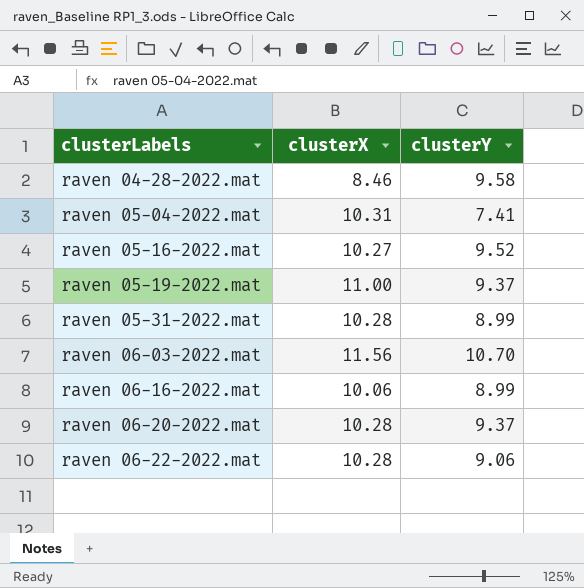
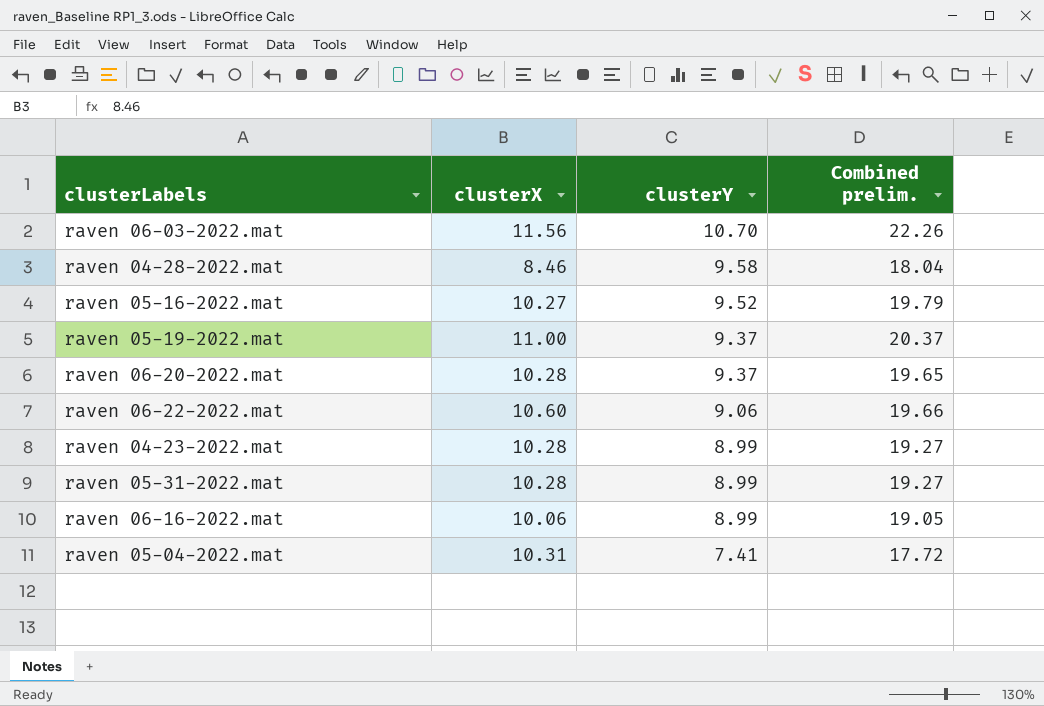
row order: clusterLabels ascending -> clusterY descending
column Combined prelim. | formula: none -> [clusterX] + [clusterY]
raven 06-22-2022.mat | clusterX: 10.28 -> 10.60
row raven 04-23-2022.mat: none -> 10.28 | 8.99 | 19.27

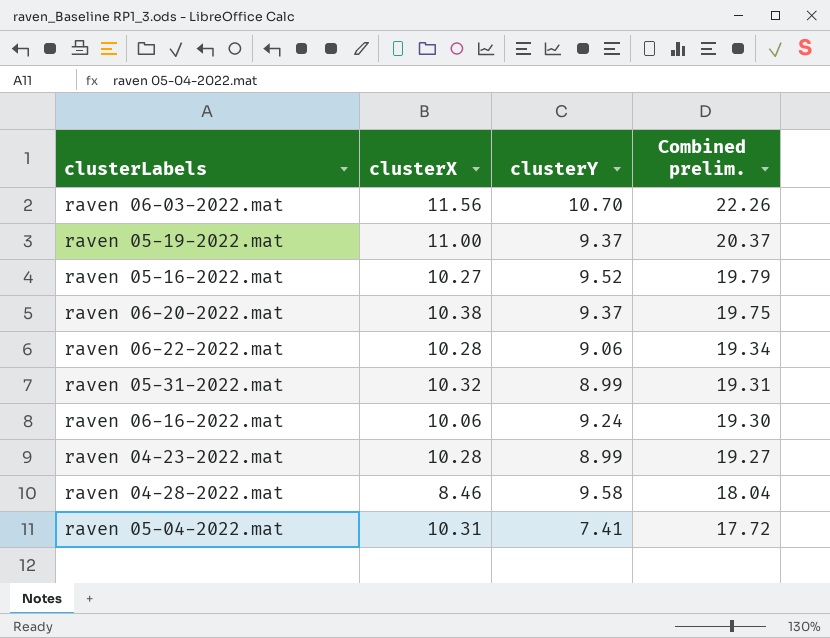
row order: clusterY descending -> Combined prelim. descending
raven 06-20-2022.mat | clusterX: 10.28 -> 10.38
raven 06-20-2022.mat | Combined prelim.: 19.65 -> 19.75
raven 06-22-2022.mat | clusterX: 10.60 -> 10.28
raven 06-22-2022.mat | Combined prelim.: 19.66 -> 19.34
raven 05-31-2022.mat | clusterX: 10.28 -> 10.32
raven 05-31-2022.mat | Combined prelim.: 19.27 -> 19.31
raven 06-16-2022.mat | clusterY: 8.99 -> 9.24
raven 06-16-2022.mat | Combined prelim.: 19.05 -> 19.30

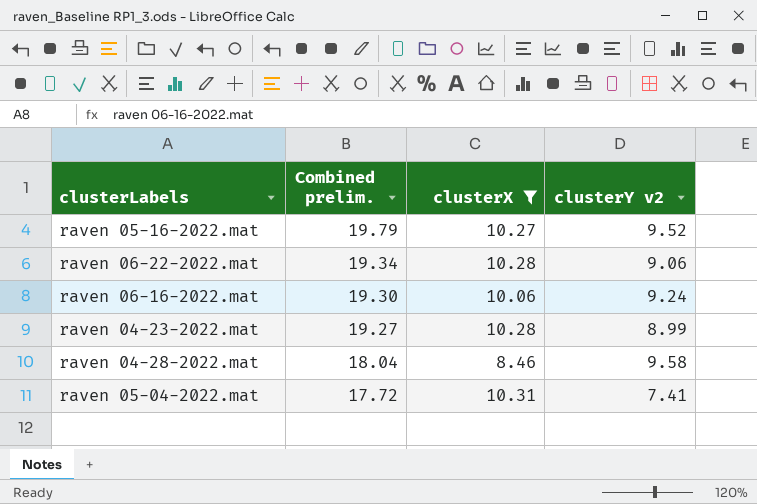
filter: none -> clusterX <= 10.31
column Combined prelim. | position: 4 -> 2
column name: clusterY -> clusterY v2

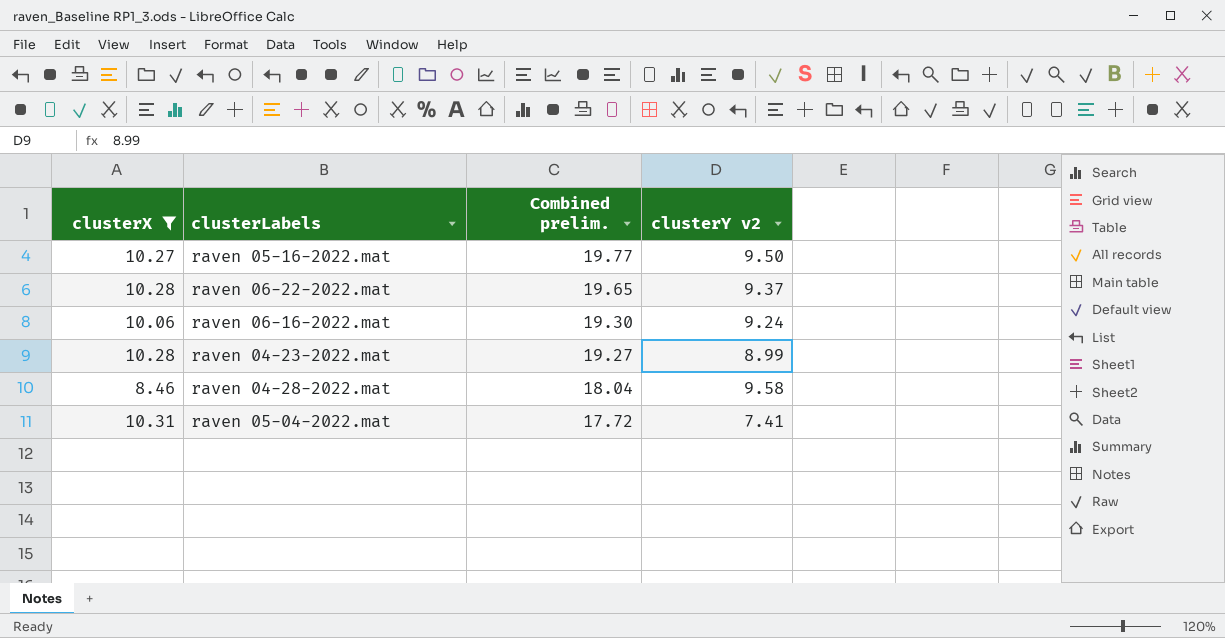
column clusterX | position: 3 -> 1
raven 05-16-2022.mat | Combined prelim.: 19.79 -> 19.77
raven 05-16-2022.mat | clusterY v2: 9.52 -> 9.50
raven 06-22-2022.mat | Combined prelim.: 19.34 -> 19.65
raven 06-22-2022.mat | clusterY v2: 9.06 -> 9.37

